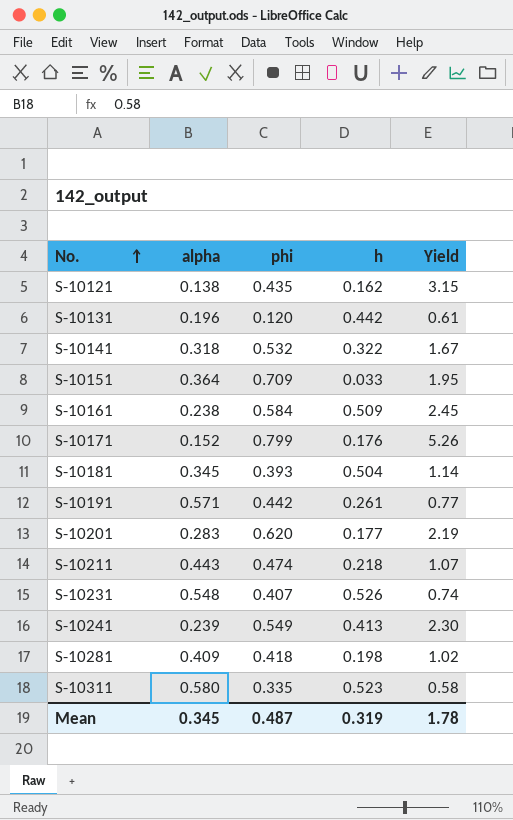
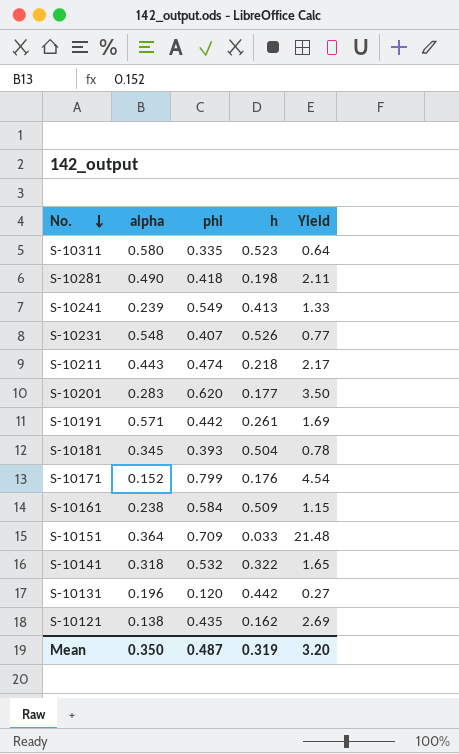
row order: No. ascending -> No. descending
column Yield | formula: [phi] / [alpha] -> [phi] / [h]
S-10281 | alpha: 0.409 -> 0.490
Mean | alpha: 0.345 -> 0.350
Mean | Yield: 1.78 -> 3.20

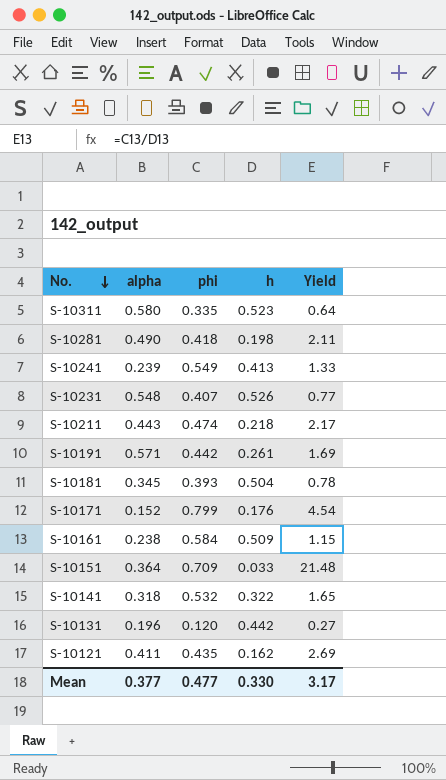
row S-10201: 0.283 | 0.620 | 0.177 | 3.50 -> none
S-10121 | alpha: 0.138 -> 0.411
Mean | alpha: 0.350 -> 0.377
Mean | phi: 0.487 -> 0.477
Mean | h: 0.319 -> 0.330
Mean | Yield: 3.20 -> 3.17

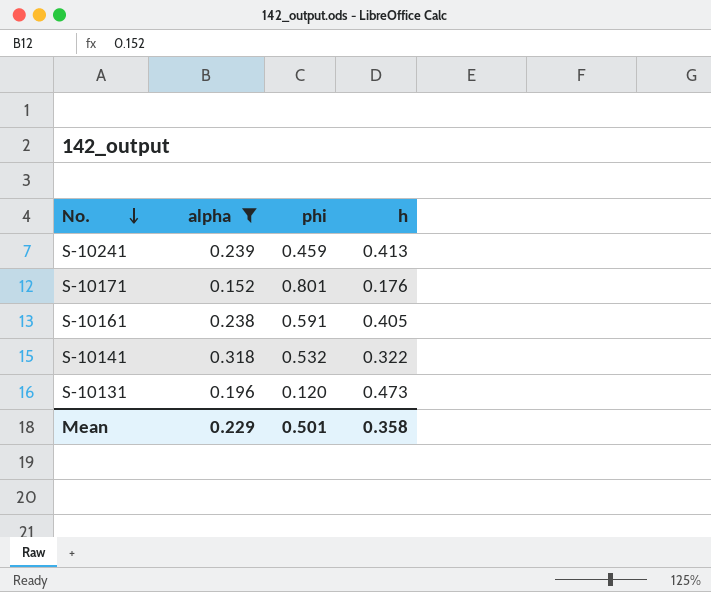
filter: none -> alpha <= 0.318
column Yield | formula: [phi] / [h] -> none
S-10241 | phi: 0.549 -> 0.459
S-10171 | phi: 0.799 -> 0.801
S-10161 | phi: 0.584 -> 0.591
S-10161 | h: 0.509 -> 0.405
S-10131 | h: 0.442 -> 0.473
Mean | alpha: 0.377 -> 0.229
Mean | phi: 0.477 -> 0.501
Mean | h: 0.330 -> 0.358

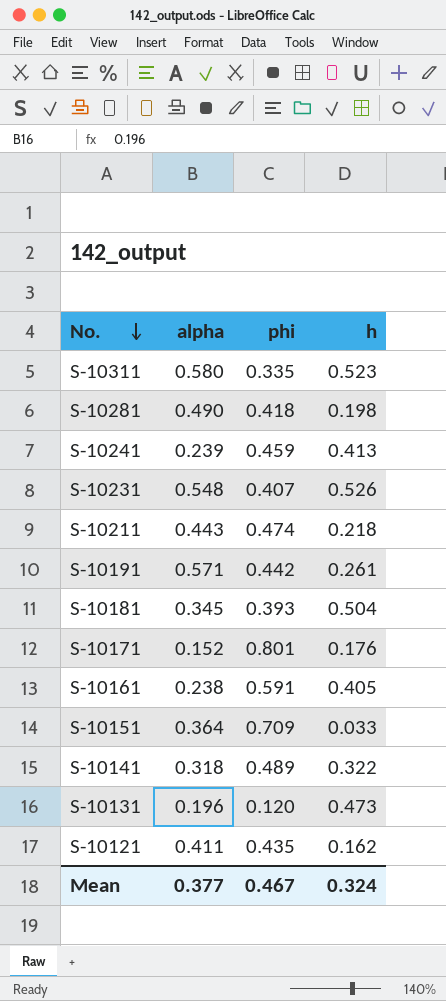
filter: alpha <= 0.318 -> none
S-10141 | phi: 0.532 -> 0.489
Mean | alpha: 0.229 -> 0.377
Mean | phi: 0.501 -> 0.467
Mean | h: 0.358 -> 0.324

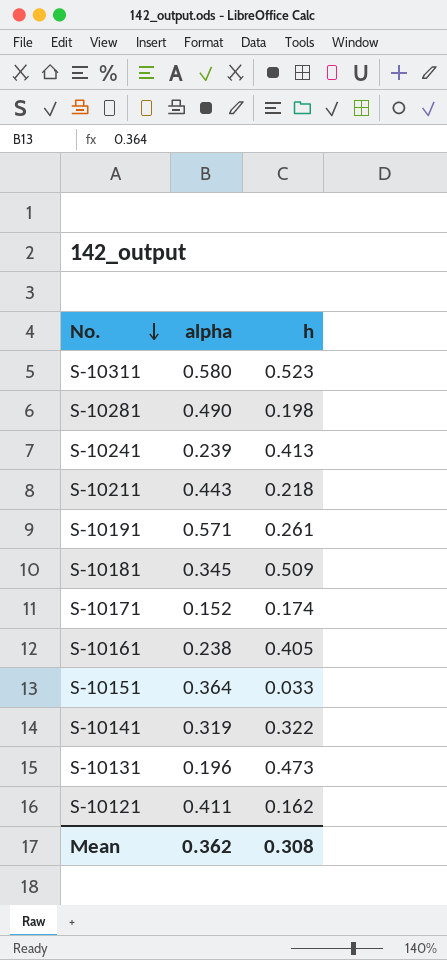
column phi | position: 3 -> none
row S-10231: 0.548 | 0.407 | 0.526 -> none
S-10181 | h: 0.504 -> 0.509
S-10171 | h: 0.176 -> 0.174
S-10141 | alpha: 0.318 -> 0.319
Mean | alpha: 0.377 -> 0.362
Mean | h: 0.324 -> 0.308

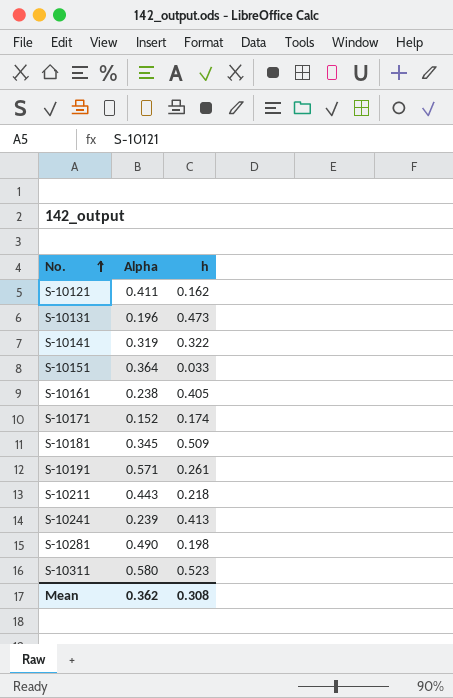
row order: No. descending -> No. ascending
column name: alpha -> Alpha

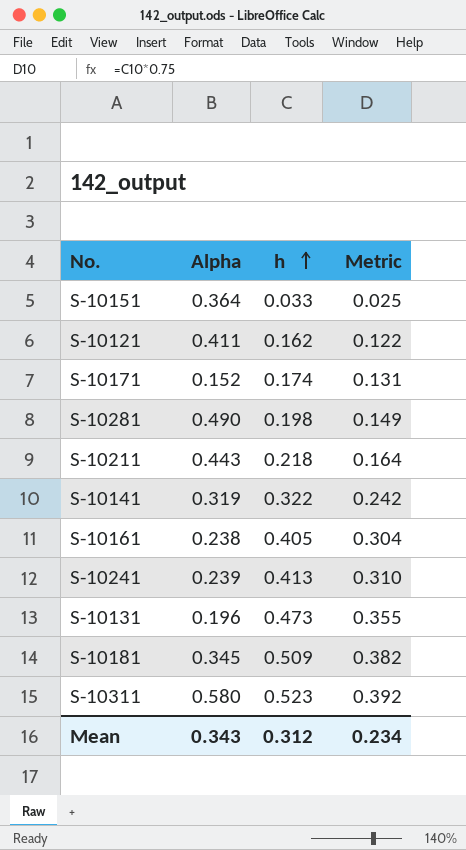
row order: No. ascending -> h ascending
column Metric | formula: none -> [h] * 0.75
row S-10191: 0.571 | 0.261 -> none
Mean | Alpha: 0.362 -> 0.343
Mean | h: 0.308 -> 0.312

